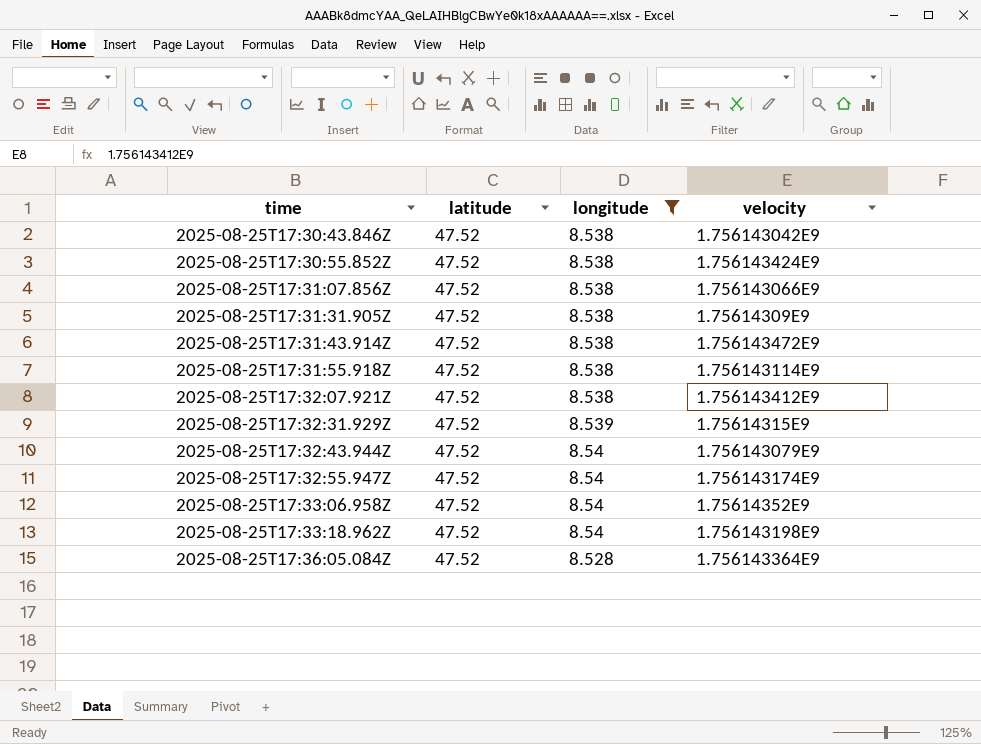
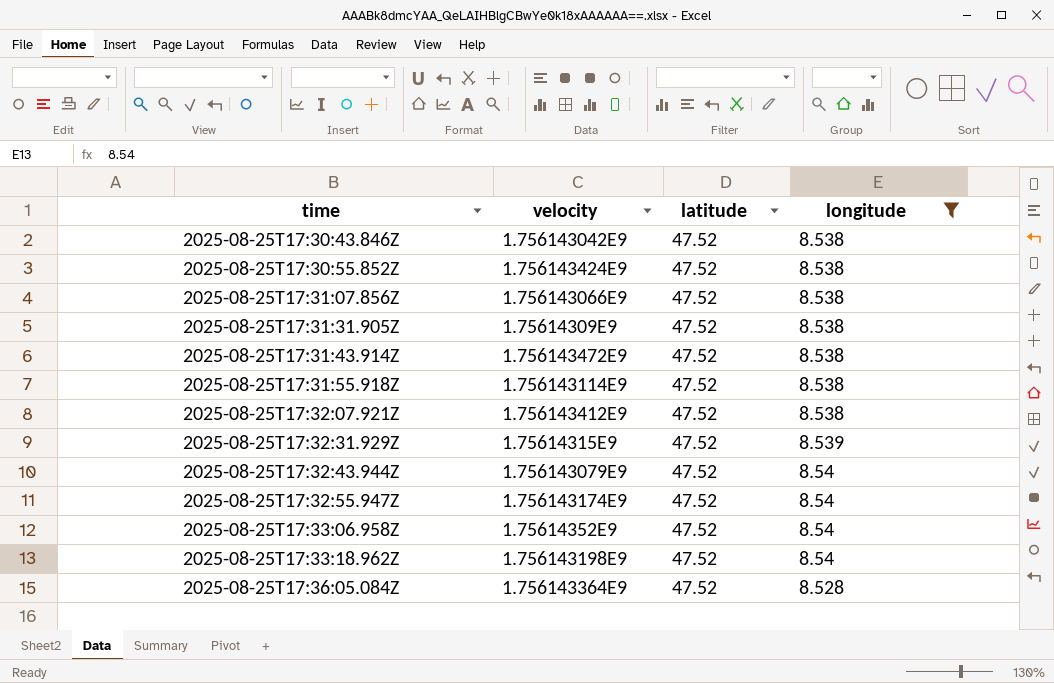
column velocity | position: 4 -> 2

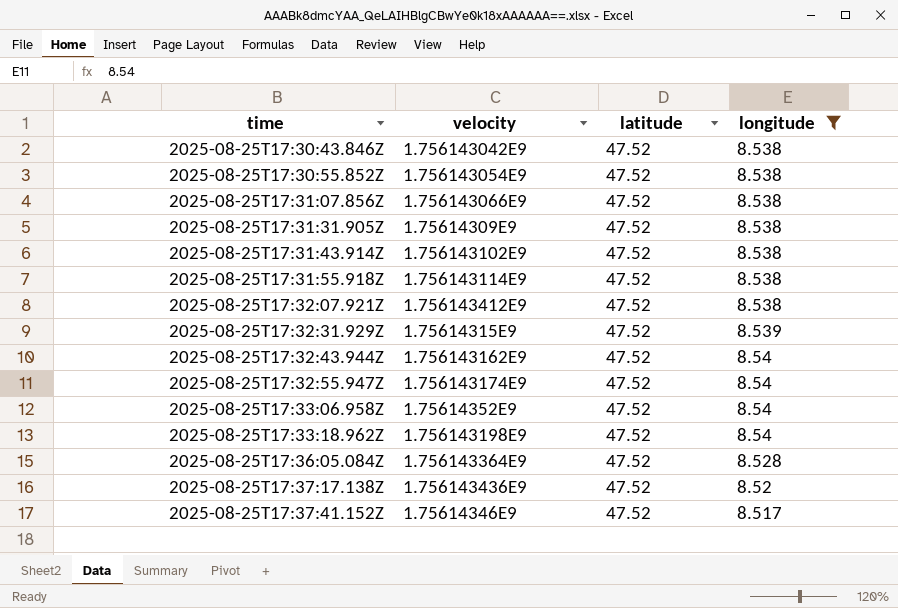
2025-08-25T17:30:55.852Z | velocity: 1.756143424E9 -> 1.756143054E9
2025-08-25T17:31:43.914Z | velocity: 1.756143472E9 -> 1.756143102E9
2025-08-25T17:32:43.944Z | velocity: 1.756143079E9 -> 1.756143162E9
row 2025-08-25T17:37:17.138Z: none -> 1.756143436E9 | 47.52 | 8.52
row 2025-08-25T17:37:41.152Z: none -> 1.75614346E9 | 47.52 | 8.517

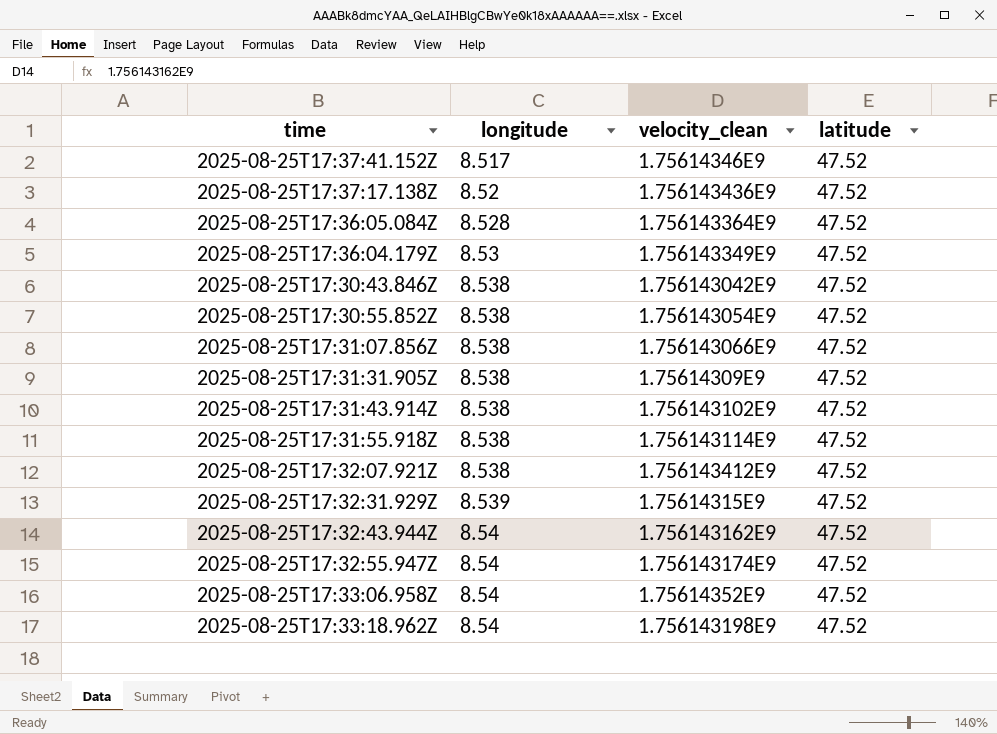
filter: longitude != 8.53 -> none
row order: time ascending -> longitude ascending
column longitude | position: 4 -> 2
column name: velocity -> velocity_clean

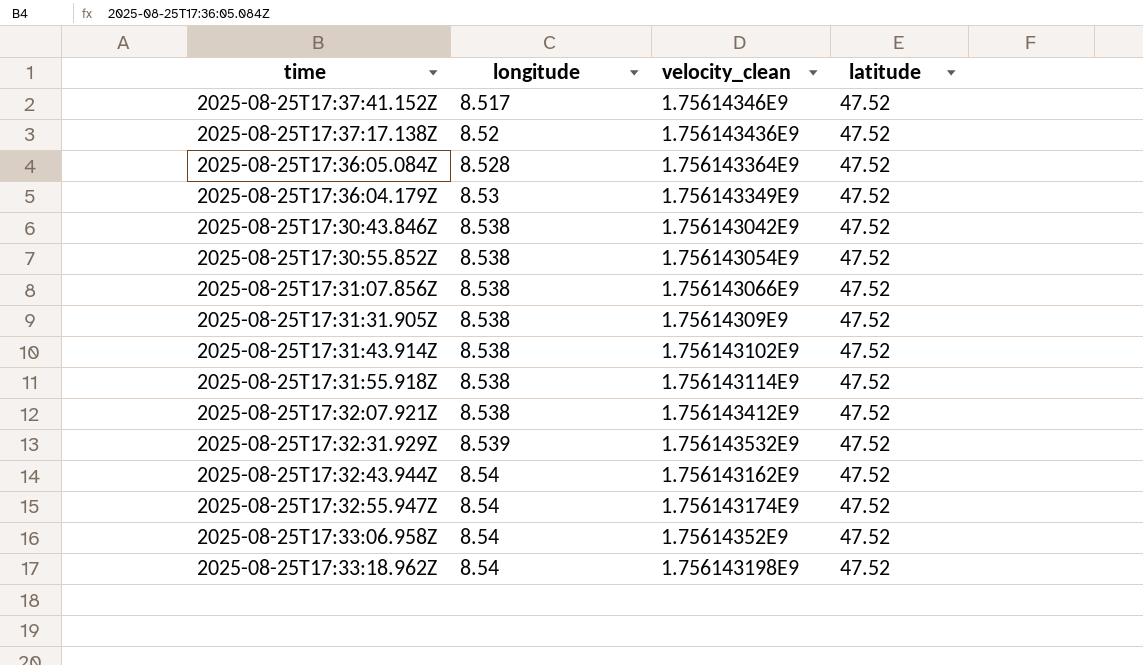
2025-08-25T17:32:31.929Z | velocity_clean: 1.75614315E9 -> 1.756143532E9

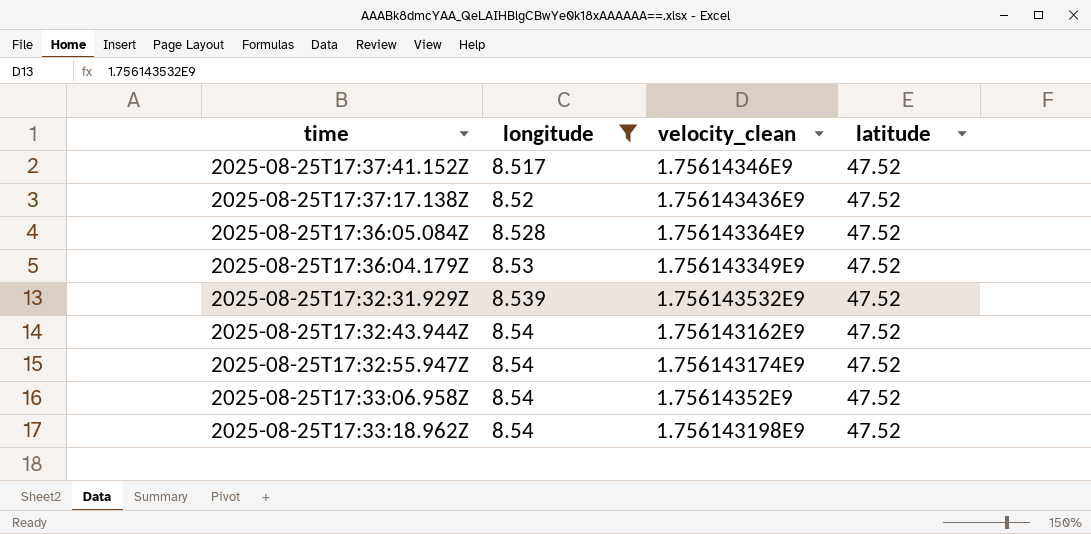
filter: none -> longitude != 8.538

